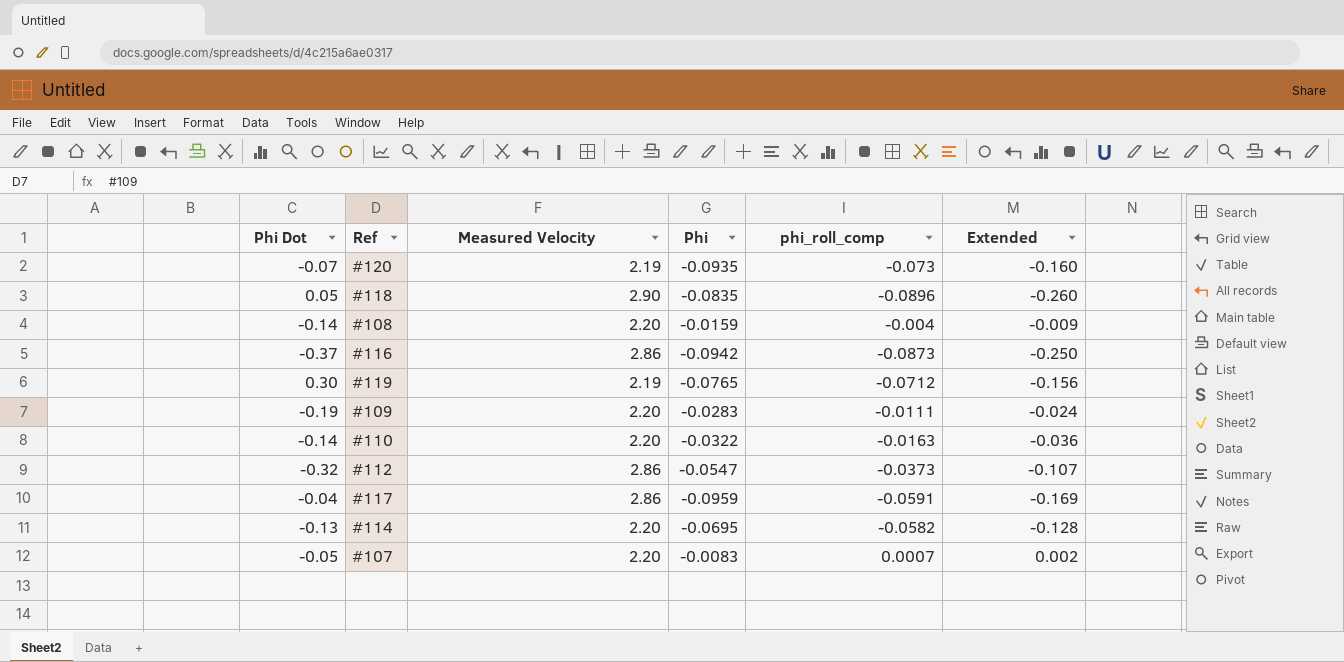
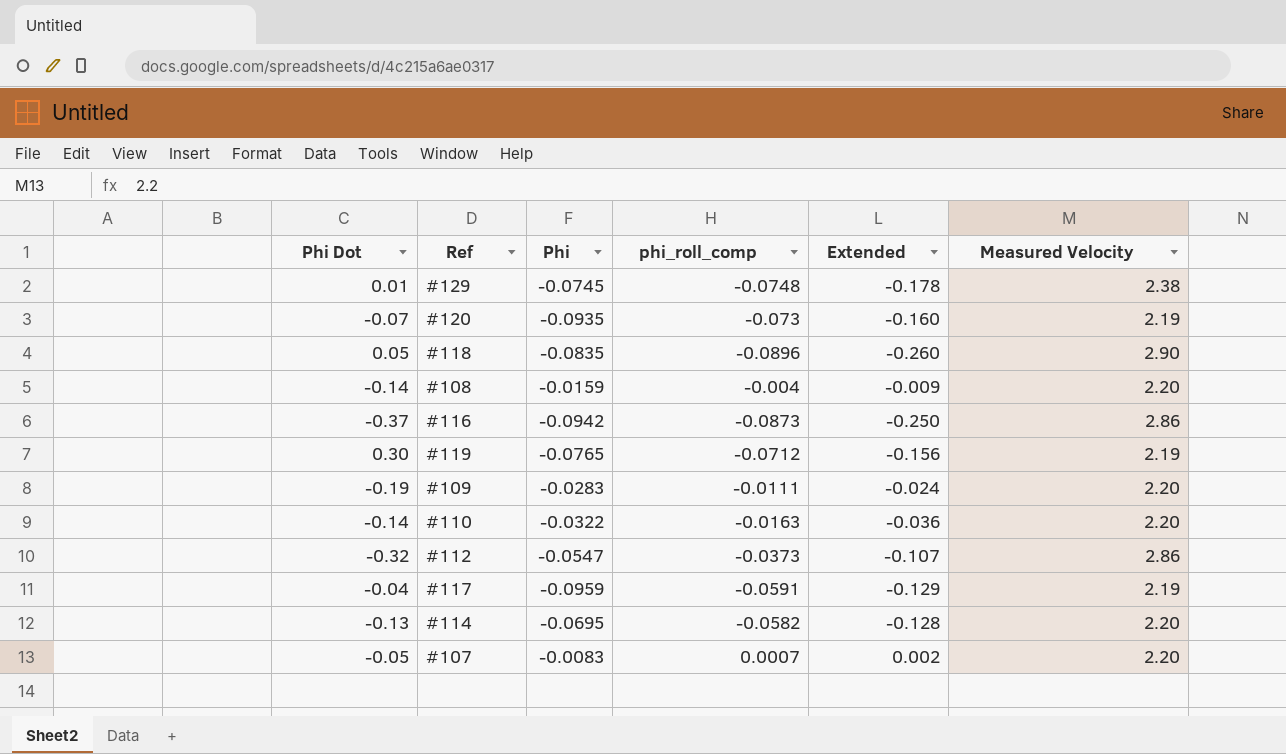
column Measured Velocity | position: 3 -> 6
row #129: none -> 0.01 | -0.0745 | -0.0748 | -0.178 | 2.38
#117 | Extended: -0.169 -> -0.129
#117 | Measured Velocity: 2.86 -> 2.19

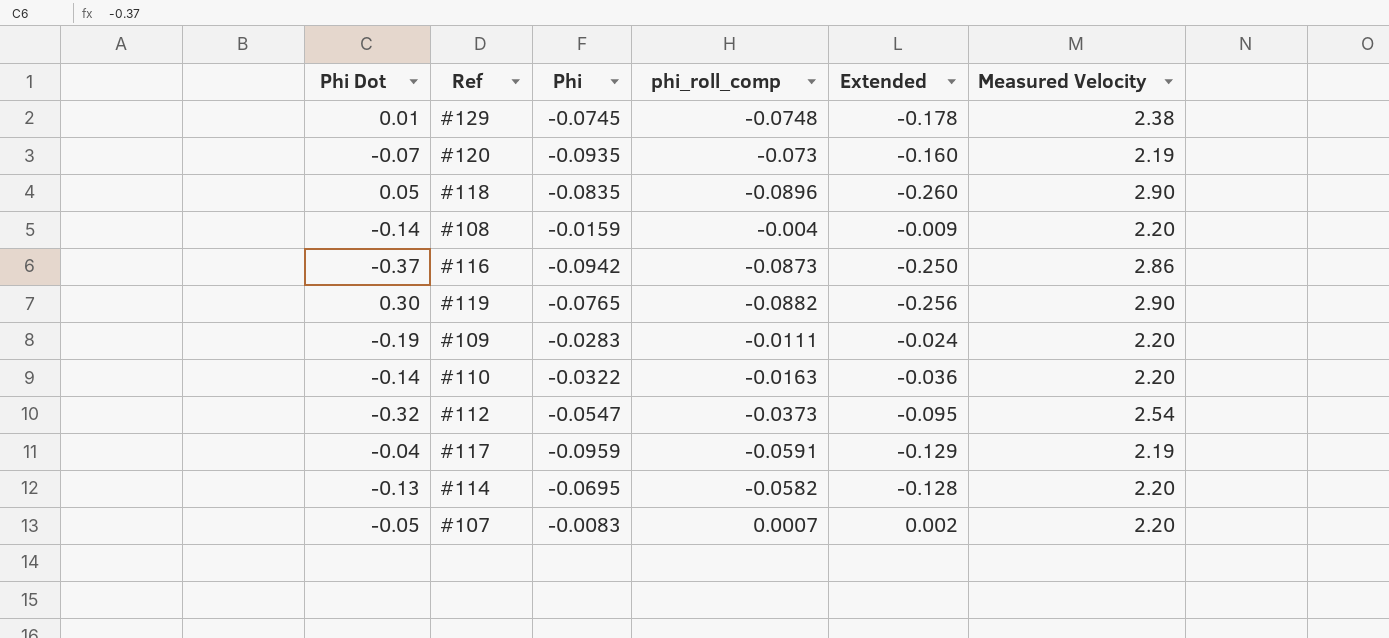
#119 | phi_roll_comp: -0.0712 -> -0.0882
#119 | Extended: -0.156 -> -0.256
#119 | Measured Velocity: 2.19 -> 2.90
#112 | Extended: -0.107 -> -0.095
#112 | Measured Velocity: 2.86 -> 2.54

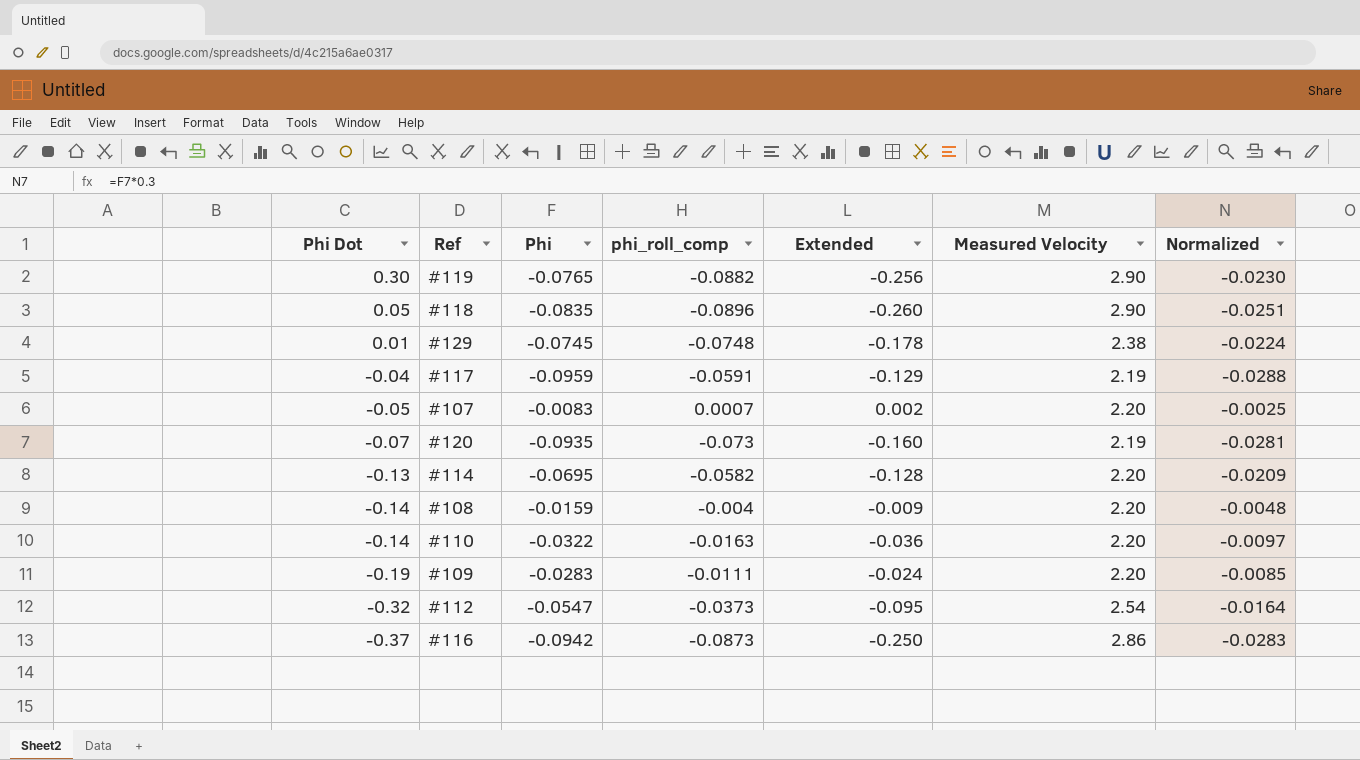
row order: none -> Phi Dot descending
column Normalized | formula: none -> [Phi] * 0.3

